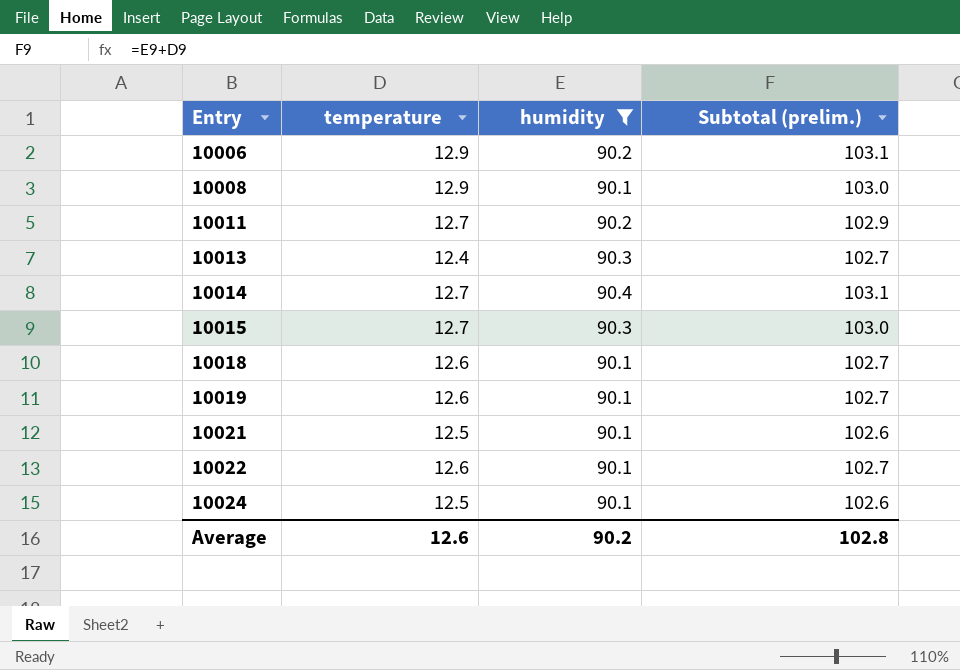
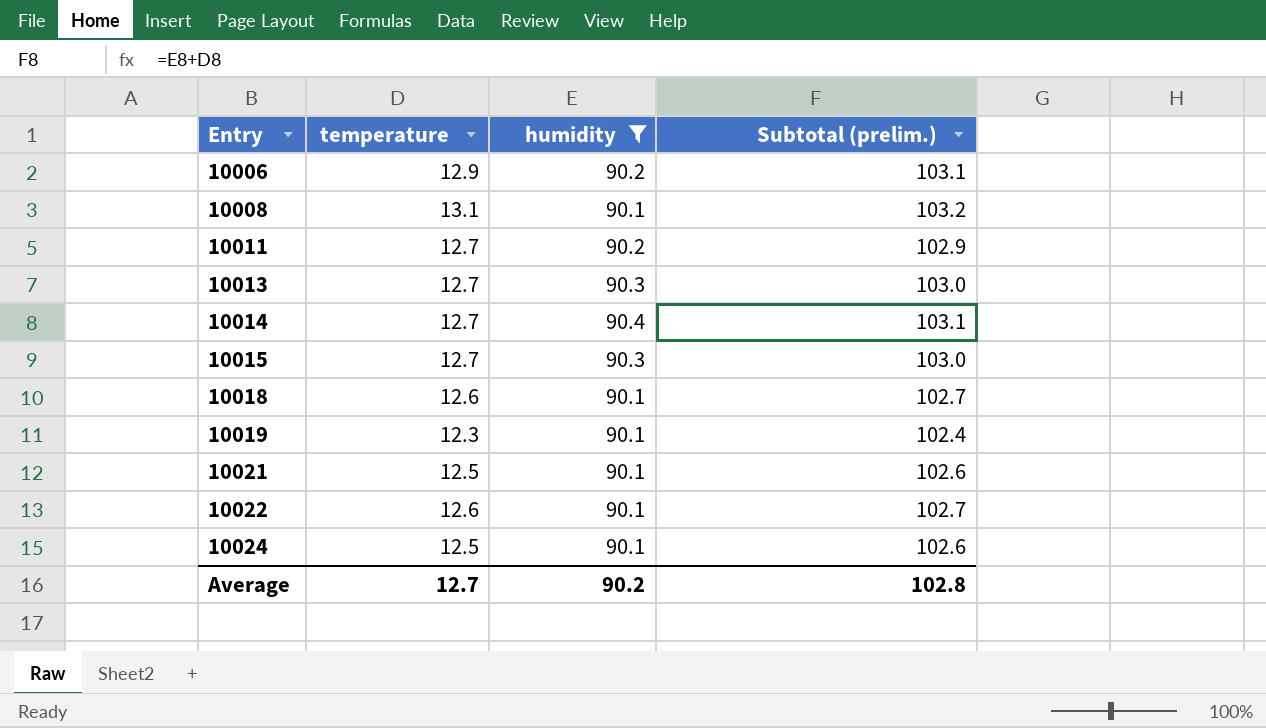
10008 | temperature: 12.9 -> 13.1
10008 | Subtotal (prelim.): 103.0 -> 103.2
10013 | temperature: 12.4 -> 12.7
10013 | Subtotal (prelim.): 102.7 -> 103.0
10019 | temperature: 12.6 -> 12.3
10019 | Subtotal (prelim.): 102.7 -> 102.4
Average | temperature: 12.6 -> 12.7

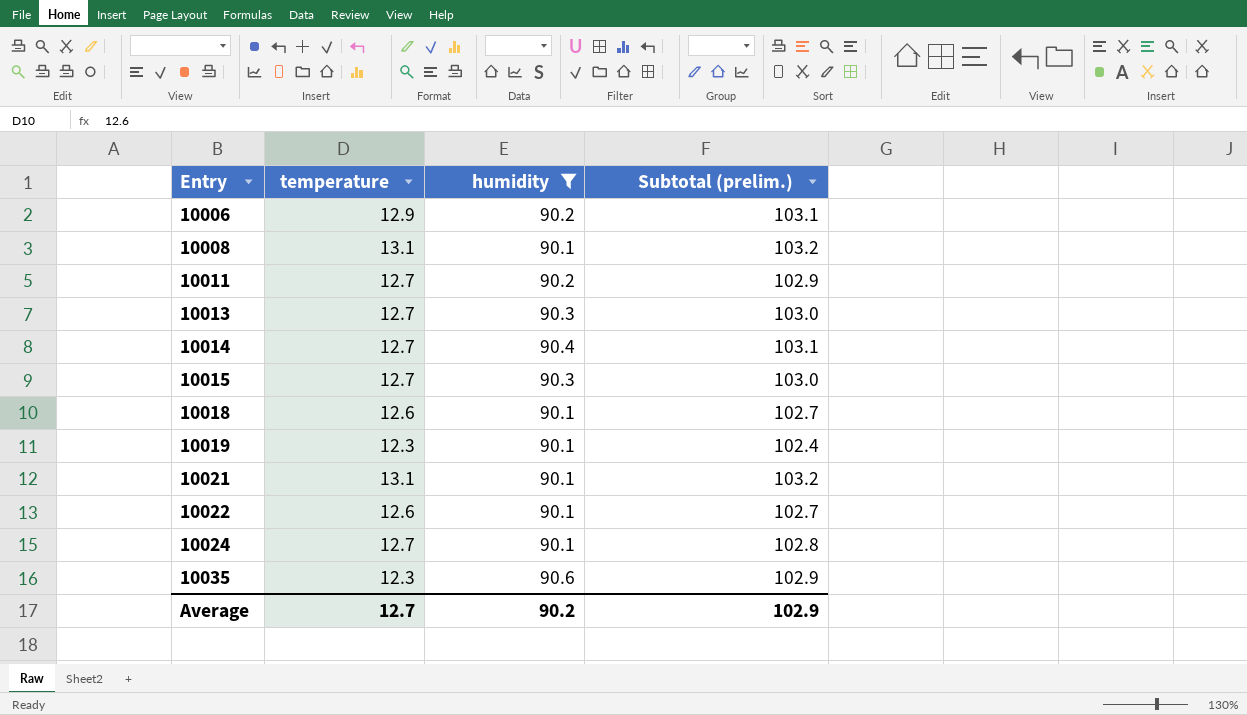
10021 | temperature: 12.5 -> 13.1
10021 | Subtotal (prelim.): 102.6 -> 103.2
10024 | temperature: 12.5 -> 12.7
10024 | Subtotal (prelim.): 102.6 -> 102.8
row 10035: none -> 12.3 | 90.6 | 102.9
Average | Subtotal (prelim.): 102.8 -> 102.9

